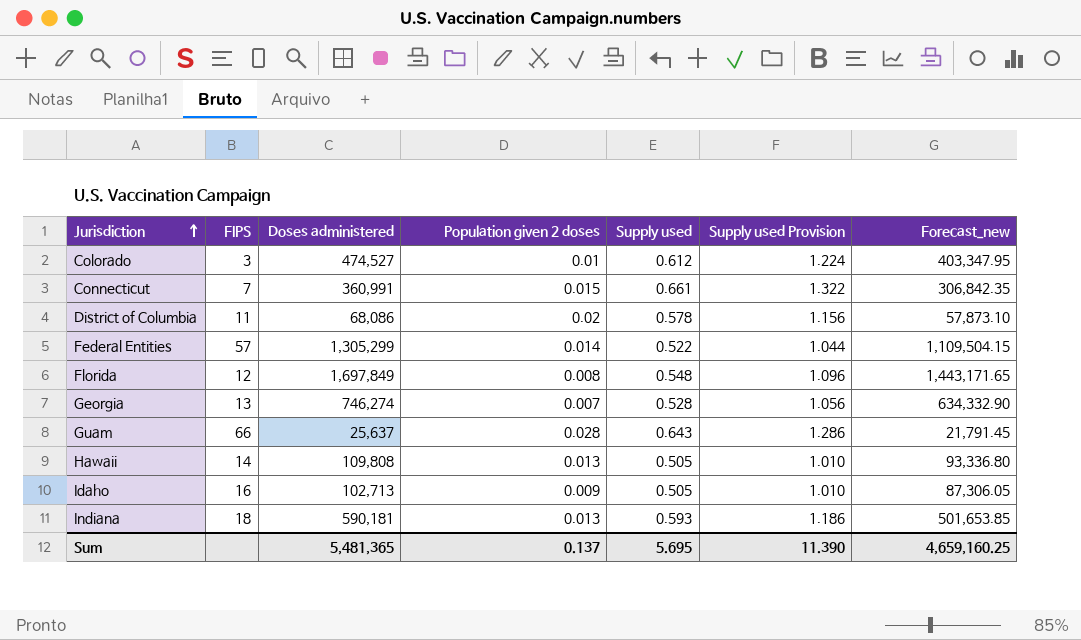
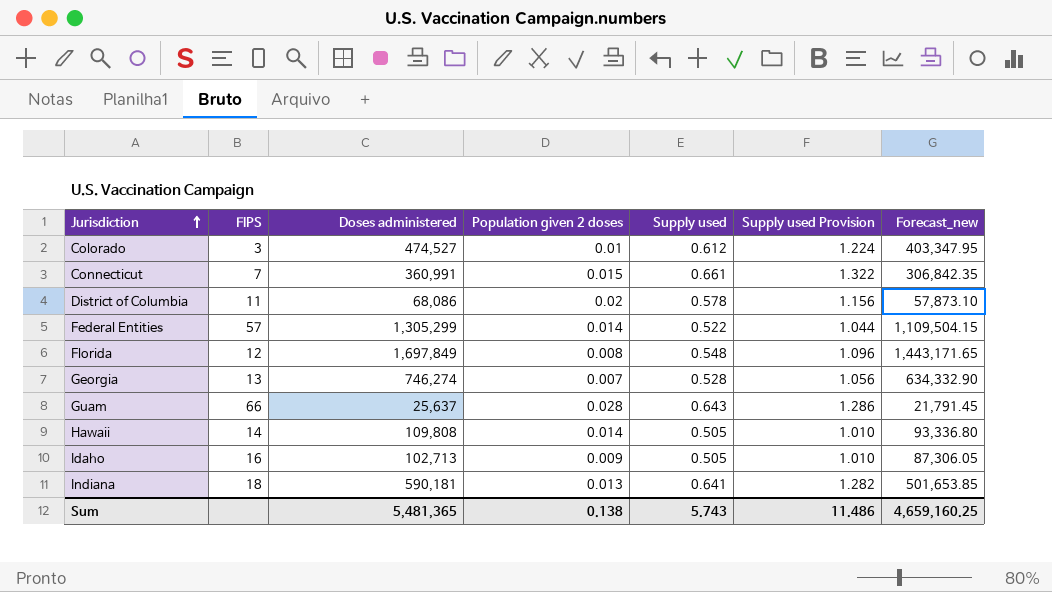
Hawaii | Population given 2 doses: 0.013 -> 0.014
Indiana | Supply used: 0.593 -> 0.641
Indiana | Supply used Provision: 1.186 -> 1.282
Sum | Population given 2 doses: 0.137 -> 0.138
Sum | Supply used: 5.695 -> 5.743
Sum | Supply used Provision: 11.390 -> 11.486

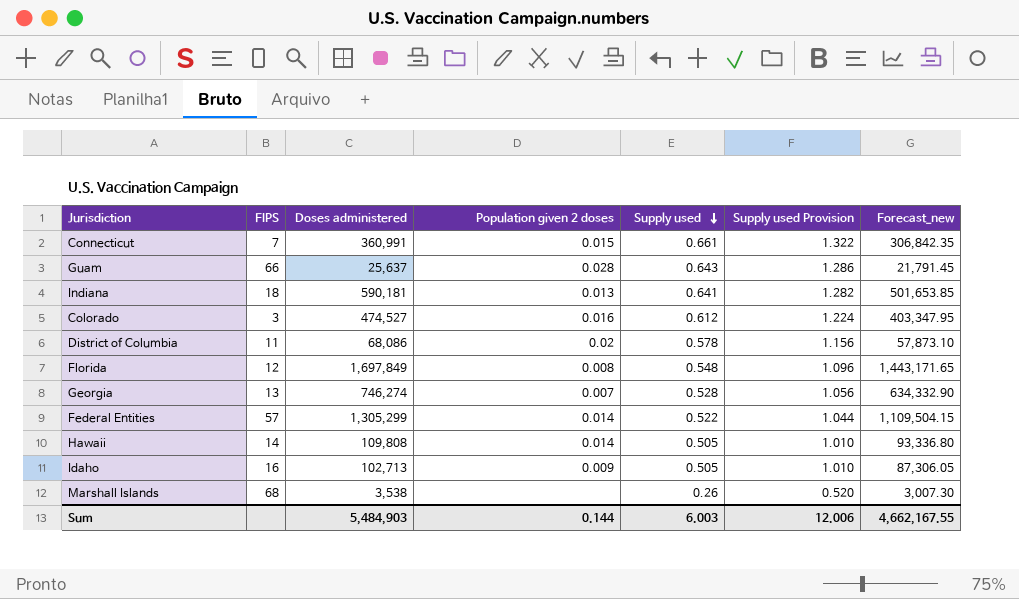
row order: Jurisdiction ascending -> Supply used descending
Colorado | Population given 2 doses: 0.01 -> 0.016
row Marshall Islands: none -> 68 | 3,538 | none | 0.26 | 0.520 | 3,007.30
Sum | Doses administered: 5,481,365 -> 5,484,903
Sum | Population given 2 doses: 0.138 -> 0.144
Sum | Supply used: 5.743 -> 6.003
Sum | Supply used Provision: 11.486 -> 12.006
Sum | Forecast_new: 4,659,160.25 -> 4,662,167.55

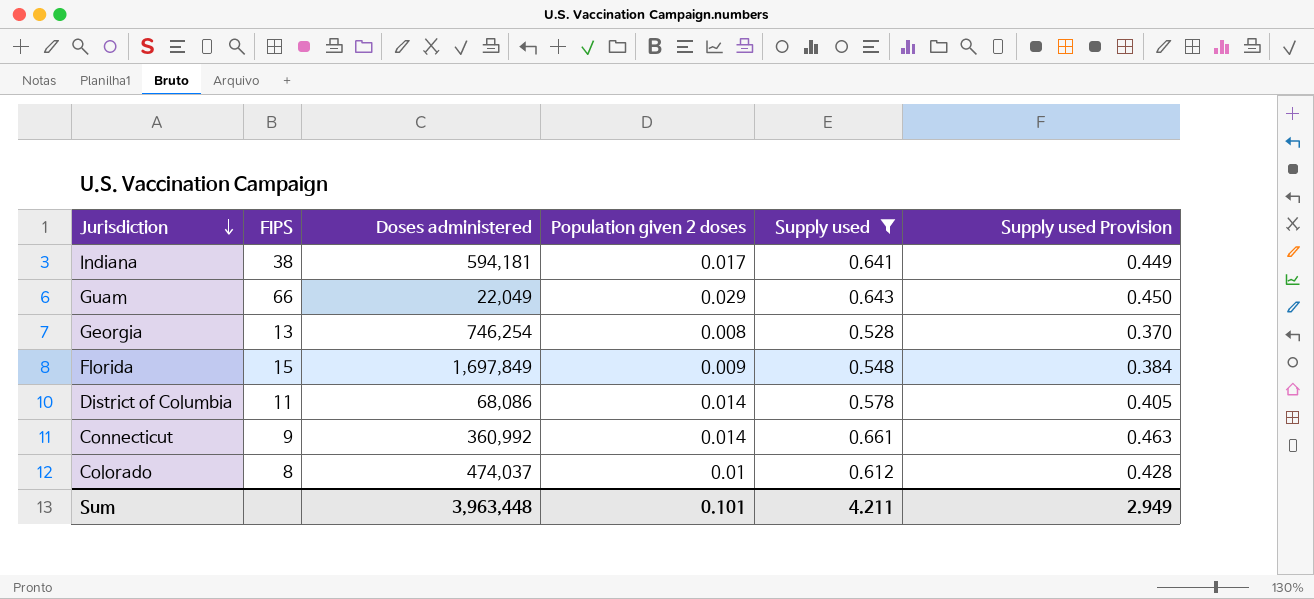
filter: none -> Supply used >= 0.528
row order: Supply used descending -> Jurisdiction descending
column Forecast_new | formula: [Doses administered] * 0.85 -> none
column Supply used Provision | formula: [Supply used] * 2 -> [Supply used] * 0.7
Indiana | FIPS: 18 -> 38
Indiana | Doses administered: 590,181 -> 594,181
Indiana | Population given 2 doses: 0.013 -> 0.017
Guam | Doses administered: 25,637 -> 22,049
Guam | Population given 2 doses: 0.028 -> 0.029
Georgia | Doses administered: 746,274 -> 746,254
Georgia | Population given 2 doses: 0.007 -> 0.008
Florida | FIPS: 12 -> 15
Florida | Population given 2 doses: 0.008 -> 0.009
District of Columbia | Population given 2 doses: 0.02 -> 0.014
Connecticut | FIPS: 7 -> 9
Connecticut | Doses administered: 360,991 -> 360,992
Connecticut | Population given 2 doses: 0.015 -> 0.014
Colorado | FIPS: 3 -> 8
Colorado | Doses administered: 474,527 -> 474,037
Colorado | Population given 2 doses: 0.016 -> 0.01
Sum | Doses administered: 5,484,903 -> 3,963,448
Sum | Population given 2 doses: 0.144 -> 0.101
Sum | Supply used: 6.003 -> 4.211
Sum | Supply used Provision: 12.006 -> 2.949

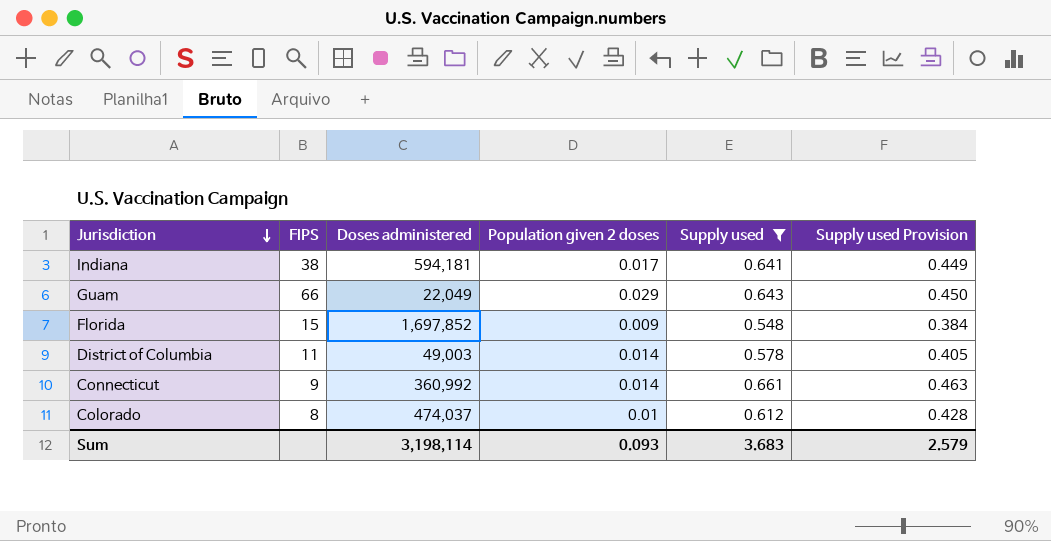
row Georgia: 13 | 746,254 | 0.008 | 0.528 | 0.370 -> none
Florida | Doses administered: 1,697,849 -> 1,697,852
District of Columbia | Doses administered: 68,086 -> 49,003
Sum | Doses administered: 3,963,448 -> 3,198,114
Sum | Population given 2 doses: 0.101 -> 0.093
Sum | Supply used: 4.211 -> 3.683
Sum | Supply used Provision: 2.949 -> 2.579

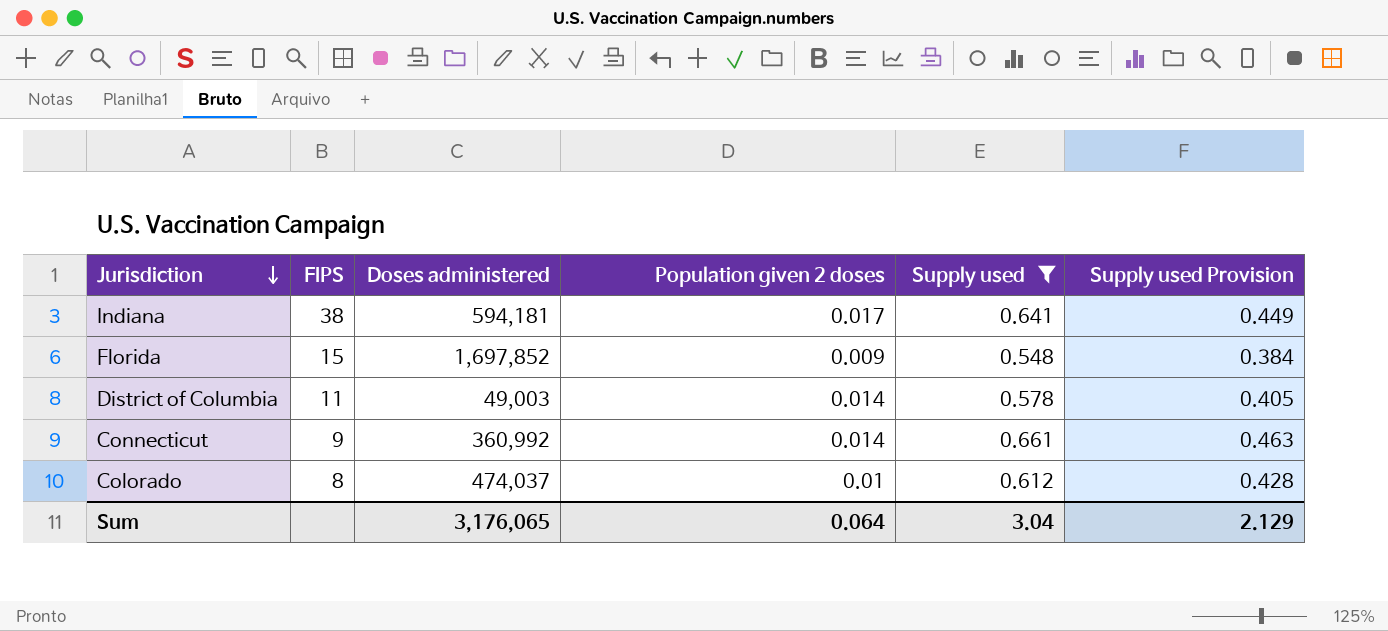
row Guam: 66 | 22,049 | 0.029 | 0.643 | 0.450 -> none
Sum | Doses administered: 3,198,114 -> 3,176,065
Sum | Population given 2 doses: 0.093 -> 0.064
Sum | Supply used: 3.683 -> 3.04
Sum | Supply used Provision: 2.579 -> 2.129

